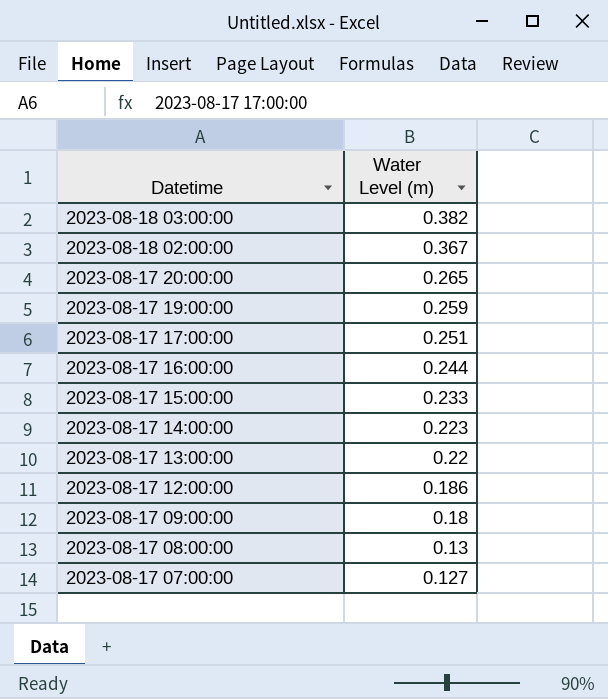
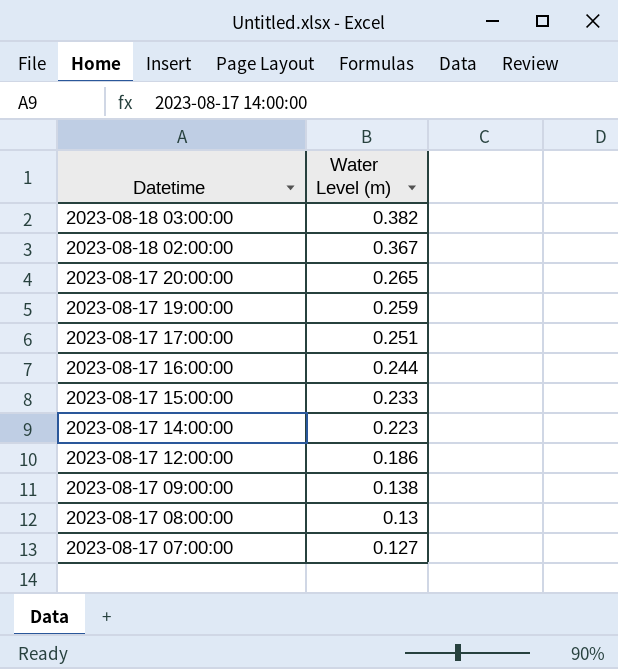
row 2023-08-17 13:00:00: 0.22 -> none
2023-08-17 09:00:00 | Water Level (m): 0.18 -> 0.138

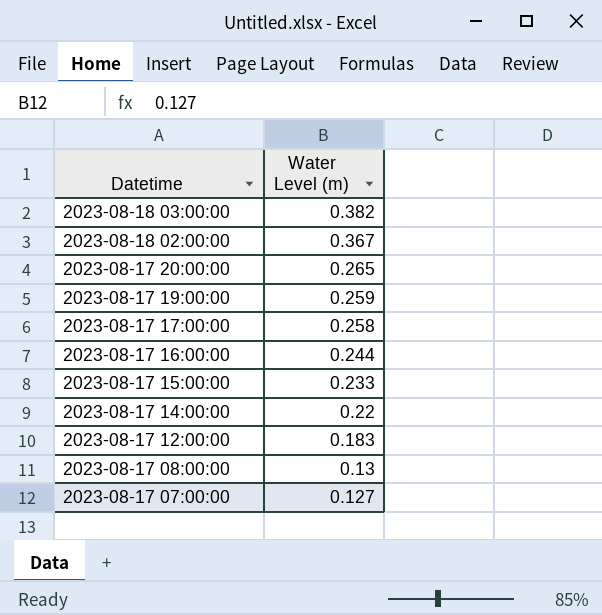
row 2023-08-17 09:00:00: 0.138 -> none
2023-08-17 17:00:00 | Water Level (m): 0.251 -> 0.258
2023-08-17 14:00:00 | Water Level (m): 0.223 -> 0.22
2023-08-17 12:00:00 | Water Level (m): 0.186 -> 0.183

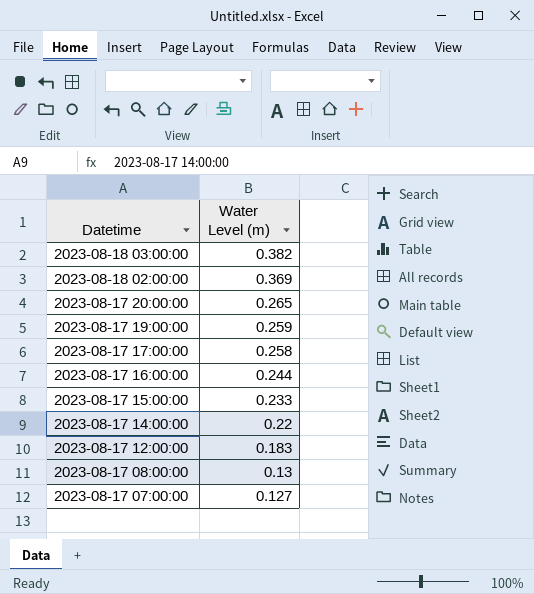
2023-08-18 02:00:00 | Water Level (m): 0.367 -> 0.369

